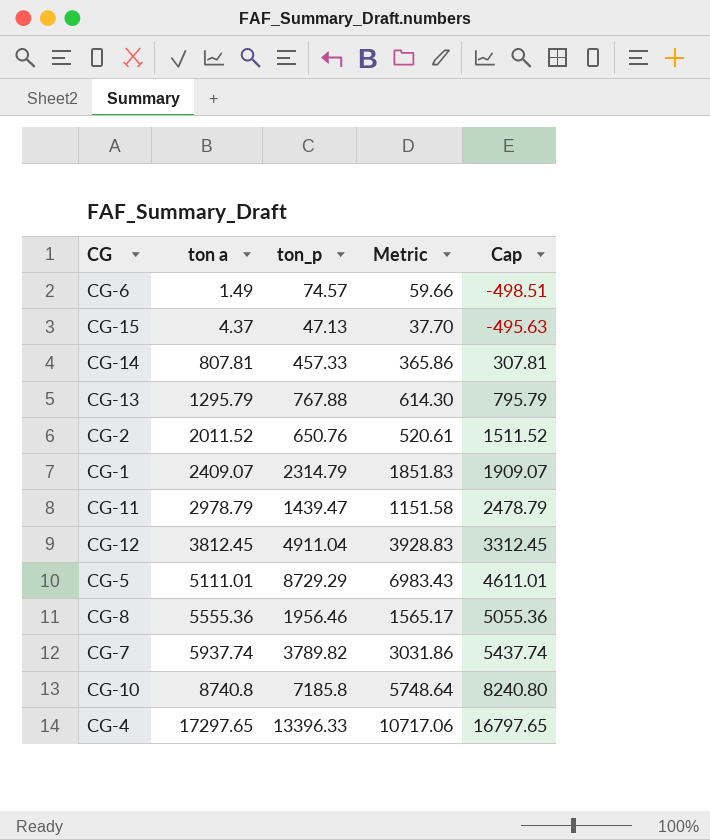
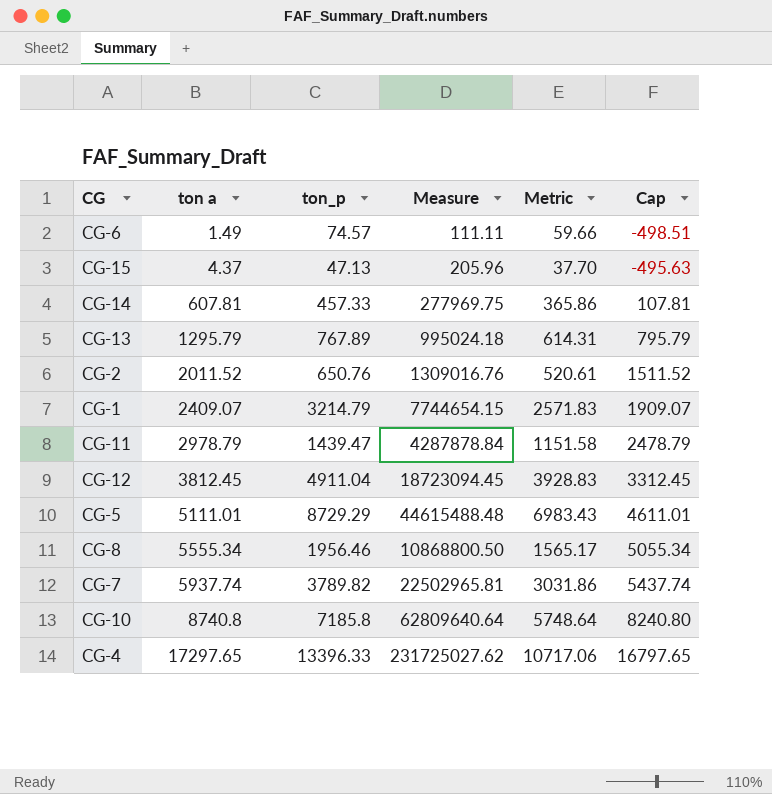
column Measure | formula: none -> [ton a] * [ton_p]
CG-14 | ton a: 807.81 -> 607.81
CG-14 | Cap: 307.81 -> 107.81
CG-13 | ton_p: 767.88 -> 767.89
CG-13 | Metric: 614.30 -> 614.31
CG-1 | ton_p: 2314.79 -> 3214.79
CG-1 | Metric: 1851.83 -> 2571.83
CG-8 | ton a: 5555.36 -> 5555.34
CG-8 | Cap: 5055.36 -> 5055.34

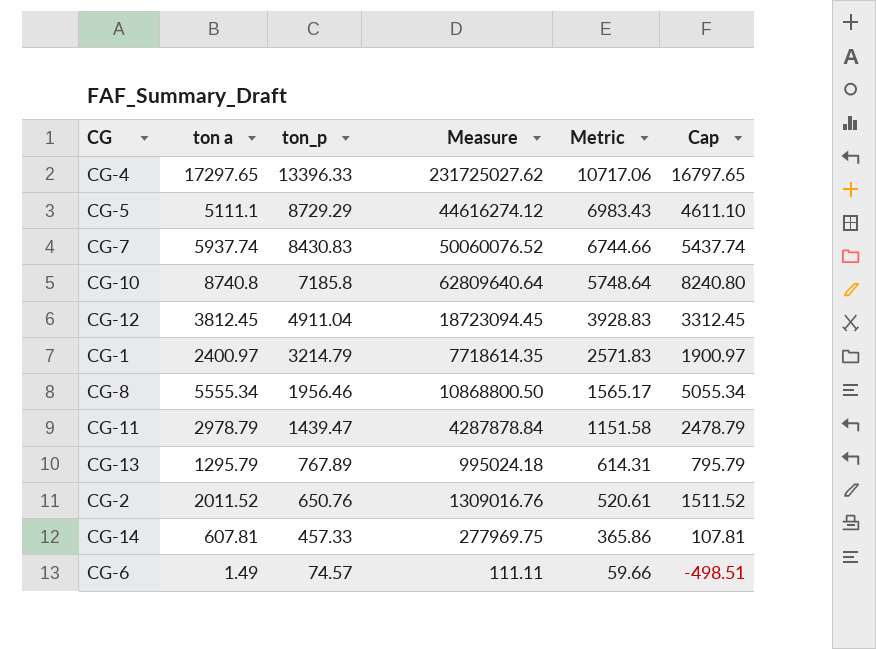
row order: ton a ascending -> ton_p descending
row CG-15: 4.37 | 47.13 | 205.96 | 37.70 | -495.63 -> none
CG-5 | ton a: 5111.01 -> 5111.1
CG-5 | Measure: 44615488.48 -> 44616274.12
CG-5 | Cap: 4611.01 -> 4611.10
CG-7 | ton_p: 3789.82 -> 8430.83
CG-7 | Measure: 22502965.81 -> 50060076.52
CG-7 | Metric: 3031.86 -> 6744.66
CG-1 | ton a: 2409.07 -> 2400.97
CG-1 | Measure: 7744654.15 -> 7718614.35
CG-1 | Cap: 1909.07 -> 1900.97

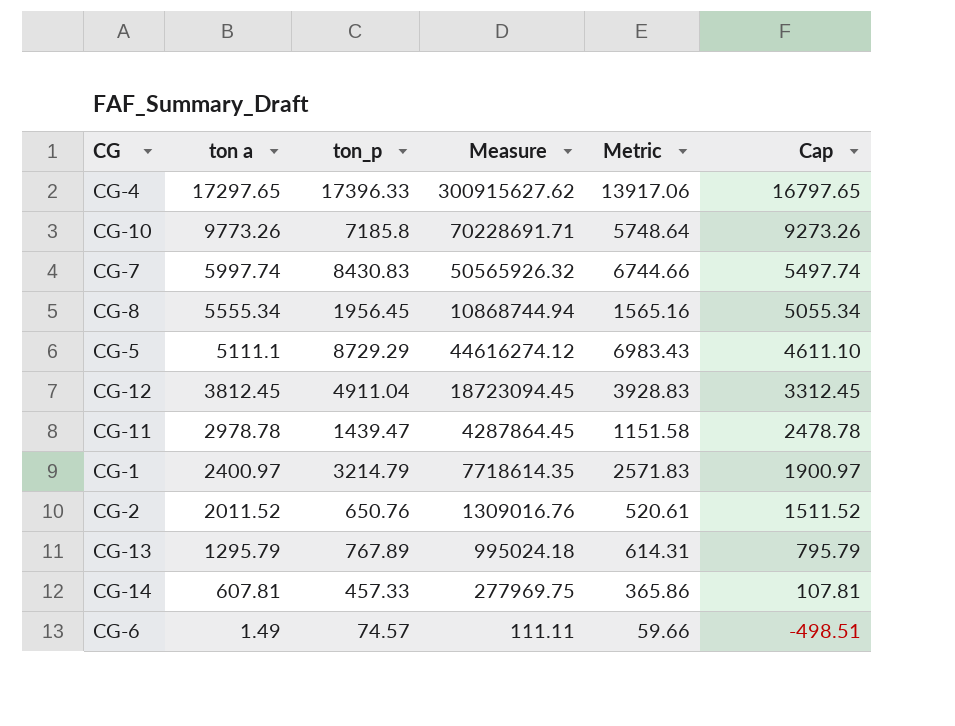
row order: ton_p descending -> ton a descending
CG-4 | ton_p: 13396.33 -> 17396.33
CG-4 | Measure: 231725027.62 -> 300915627.62
CG-4 | Metric: 10717.06 -> 13917.06
CG-10 | ton a: 8740.8 -> 9773.26
CG-10 | Measure: 62809640.64 -> 70228691.71
CG-10 | Cap: 8240.80 -> 9273.26
CG-7 | ton a: 5937.74 -> 5997.74
CG-7 | Measure: 50060076.52 -> 50565926.32
CG-7 | Cap: 5437.74 -> 5497.74
CG-8 | ton_p: 1956.46 -> 1956.45
CG-8 | Measure: 10868800.50 -> 10868744.94
CG-8 | Metric: 1565.17 -> 1565.16
CG-11 | ton a: 2978.79 -> 2978.78
CG-11 | Measure: 4287878.84 -> 4287864.45
CG-11 | Cap: 2478.79 -> 2478.78

